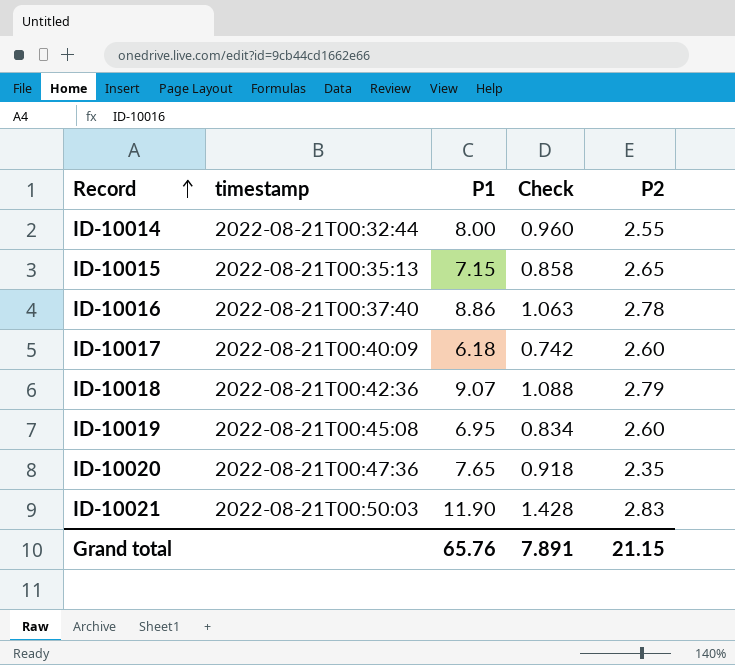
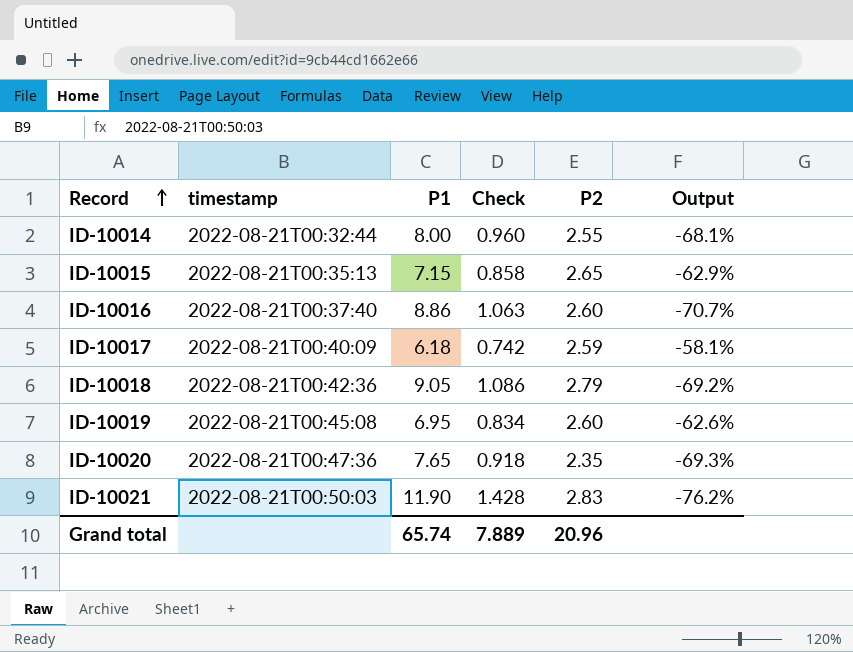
column Output | formula: none -> ([P2] - [P1]) / [P1]
ID-10016 | P2: 2.78 -> 2.60
ID-10017 | P2: 2.60 -> 2.59
ID-10018 | P1: 9.07 -> 9.05
ID-10018 | Check: 1.088 -> 1.086
Grand total | P1: 65.76 -> 65.74
Grand total | Check: 7.891 -> 7.889
Grand total | P2: 21.15 -> 20.96

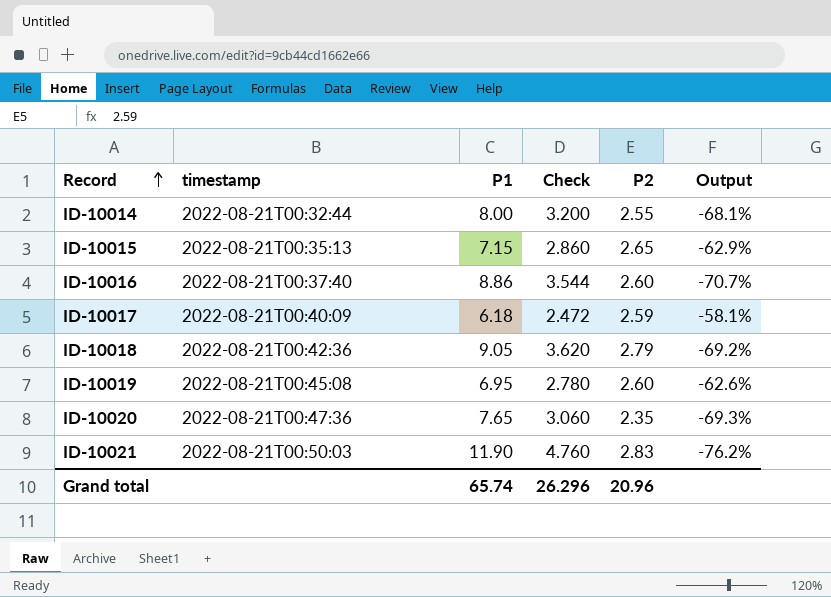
column Check | formula: [P1] * 0.12 -> [P1] * 0.4
Grand total | Check: 7.889 -> 26.296

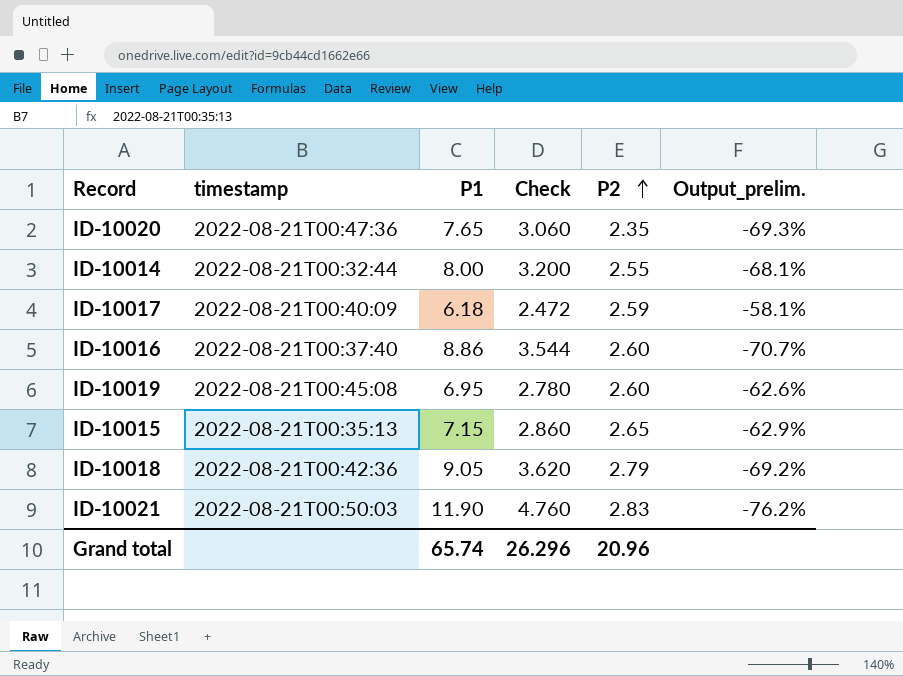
row order: Record ascending -> P2 ascending
column name: Output -> Output_prelim.

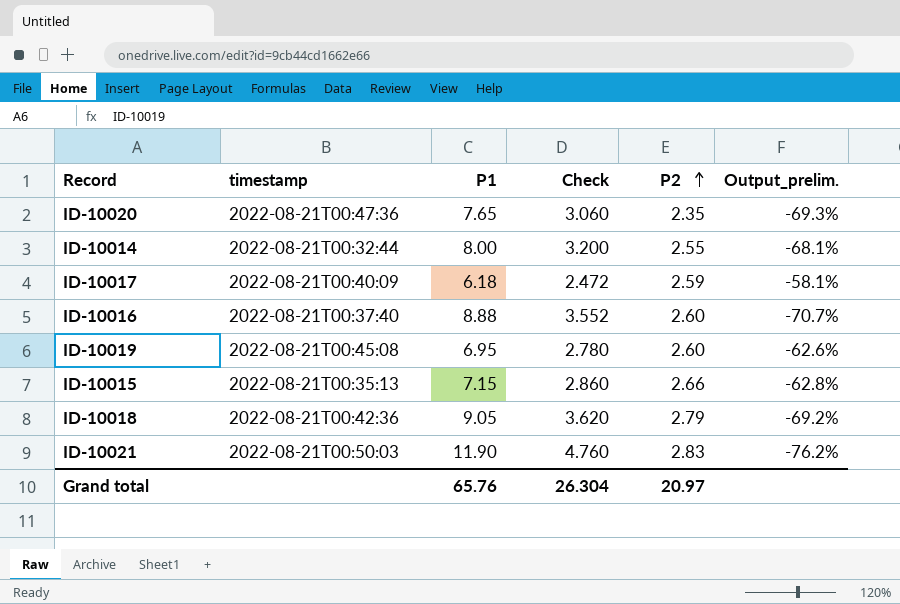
ID-10016 | P1: 8.86 -> 8.88
ID-10016 | Check: 3.544 -> 3.552
ID-10015 | P2: 2.65 -> 2.66
ID-10015 | Output_prelim.: -62.9% -> -62.8%
Grand total | P1: 65.74 -> 65.76
Grand total | Check: 26.296 -> 26.304
Grand total | P2: 20.96 -> 20.97

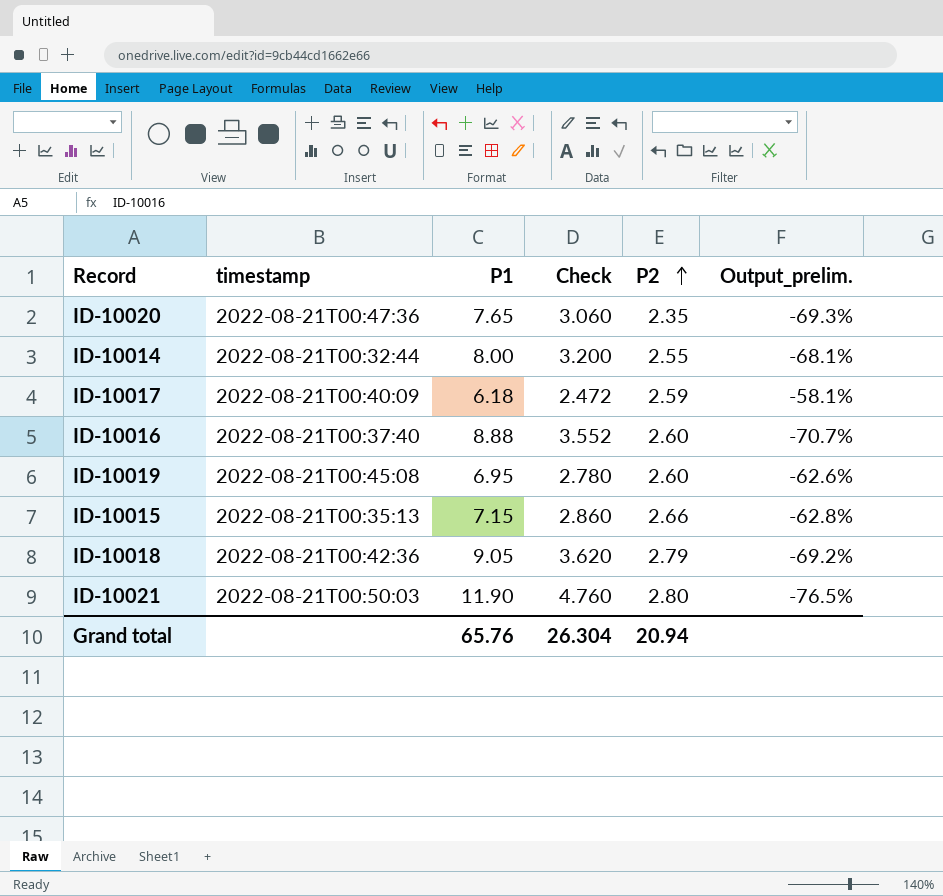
ID-10021 | P2: 2.83 -> 2.80
ID-10021 | Output_prelim.: -76.2% -> -76.5%
Grand total | P2: 20.97 -> 20.94

